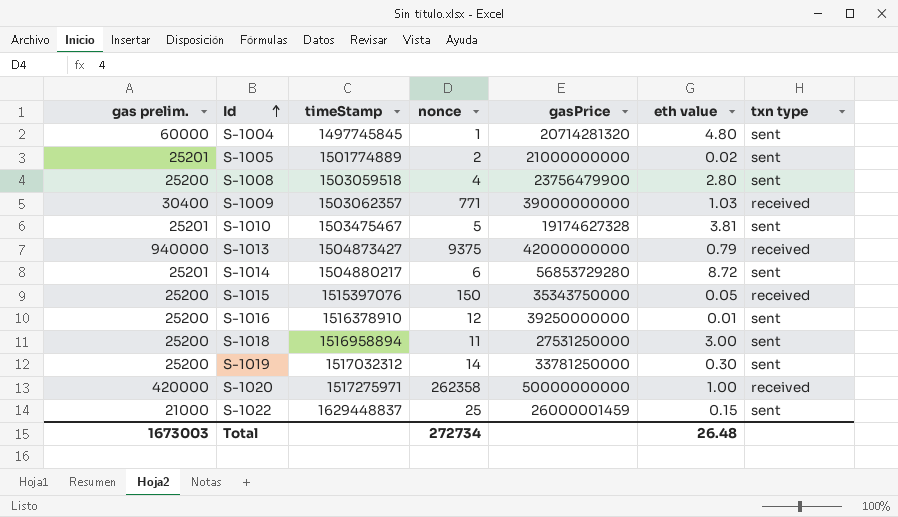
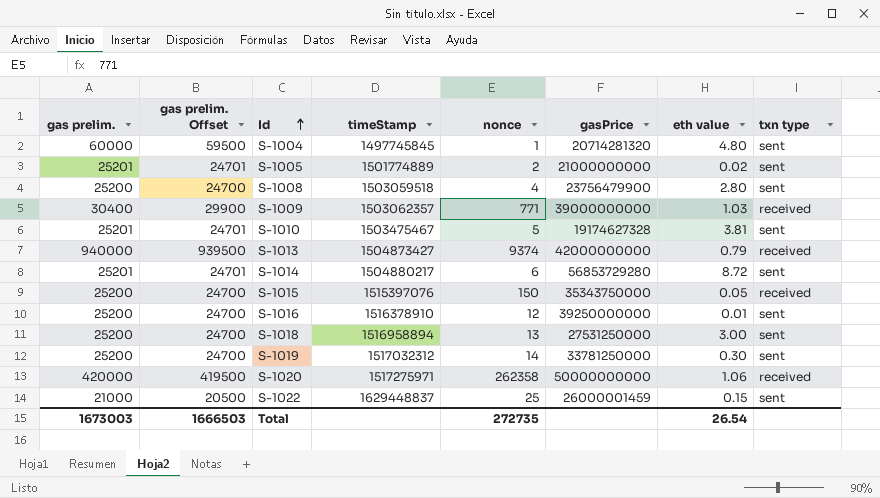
column gas prelim. Offset | formula: none -> [gas prelim.] - 500
S-1013 | nonce: 9375 -> 9374
S-1018 | nonce: 11 -> 13
S-1020 | eth value: 1.00 -> 1.06
Total | nonce: 272734 -> 272735
Total | eth value: 26.48 -> 26.54

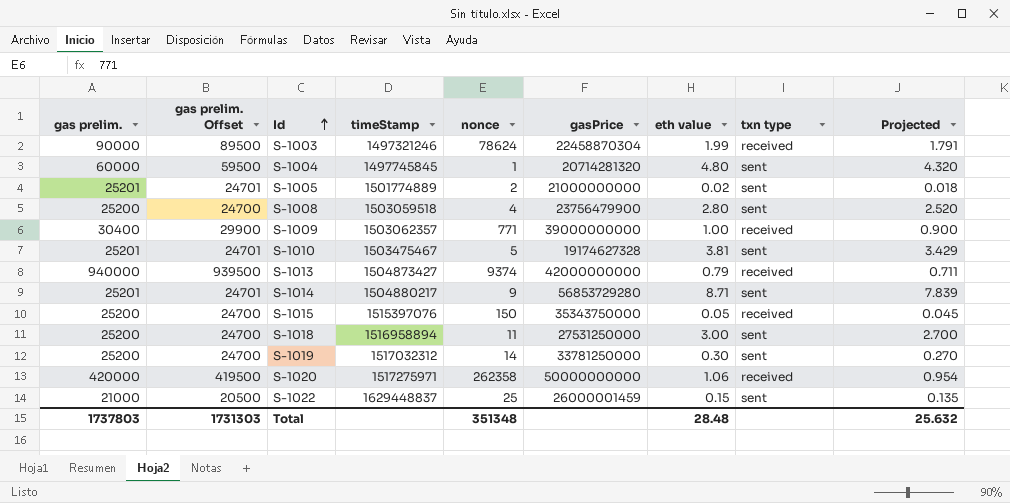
column Projected | formula: none -> [eth value] * 0.9
row S-1016: 25200 | 24700 | 1516378910 | 12 | 39250000000 | 0.01 | sent -> none
row S-1003: none -> 90000 | 89500 | 1497321246 | 78624 | 22458870304 | 1.99 | received | 1.791
S-1009 | eth value: 1.03 -> 1.00
S-1014 | nonce: 6 -> 9
S-1014 | eth value: 8.72 -> 8.71
S-1018 | nonce: 13 -> 11
Total | gas prelim.: 1673003 -> 1737803
Total | gas prelim. Offset: 1666503 -> 1731303
Total | nonce: 272735 -> 351348
Total | eth value: 26.54 -> 28.48

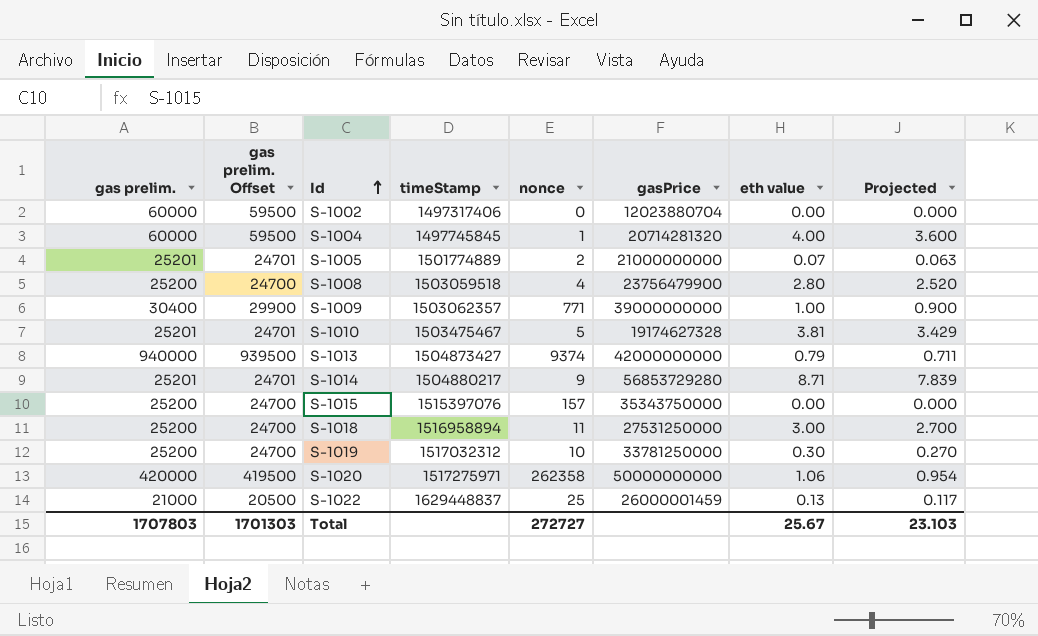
column txn type | position: 8 -> none
row S-1003: 90000 | 89500 | 1497321246 | 78624 | 22458870304 | 1.99 | received | 1.791 -> none
row S-1002: none -> 60000 | 59500 | 1497317406 | 0 | 12023880704 | 0.00 | 0.000
S-1004 | eth value: 4.80 -> 4.00
S-1004 | Projected: 4.320 -> 3.600
S-1005 | eth value: 0.02 -> 0.07
S-1005 | Projected: 0.018 -> 0.063
S-1015 | nonce: 150 -> 157
S-1015 | eth value: 0.05 -> 0.00
S-1015 | Projected: 0.045 -> 0.000
S-1019 | nonce: 14 -> 10
S-1022 | eth value: 0.15 -> 0.13
S-1022 | Projected: 0.135 -> 0.117
Total | gas prelim.: 1737803 -> 1707803
Total | gas prelim. Offset: 1731303 -> 1701303
Total | nonce: 351348 -> 272727
Total | eth value: 28.48 -> 25.67
Total | Projected: 25.632 -> 23.103

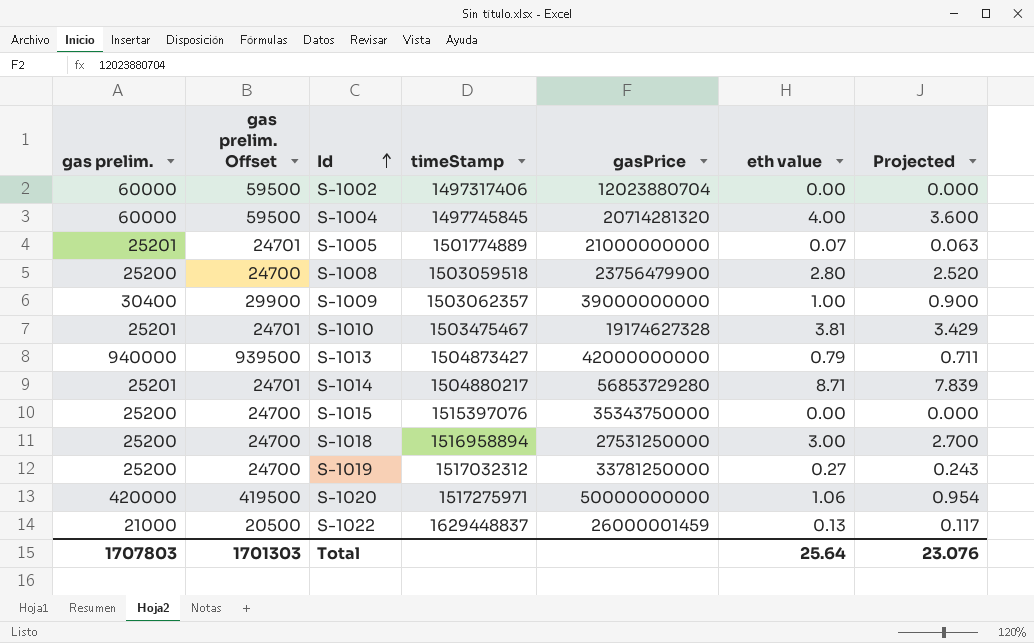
column nonce | position: 5 -> none
S-1019 | eth value: 0.30 -> 0.27
S-1019 | Projected: 0.270 -> 0.243
Total | eth value: 25.67 -> 25.64
Total | Projected: 23.103 -> 23.076

